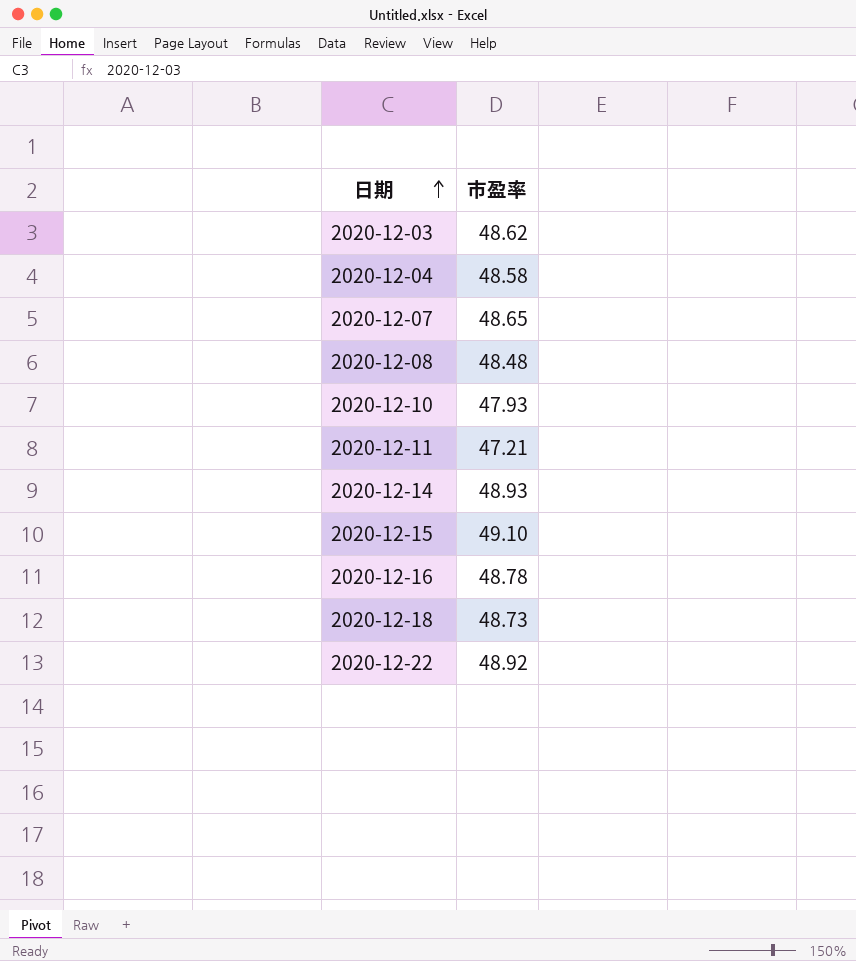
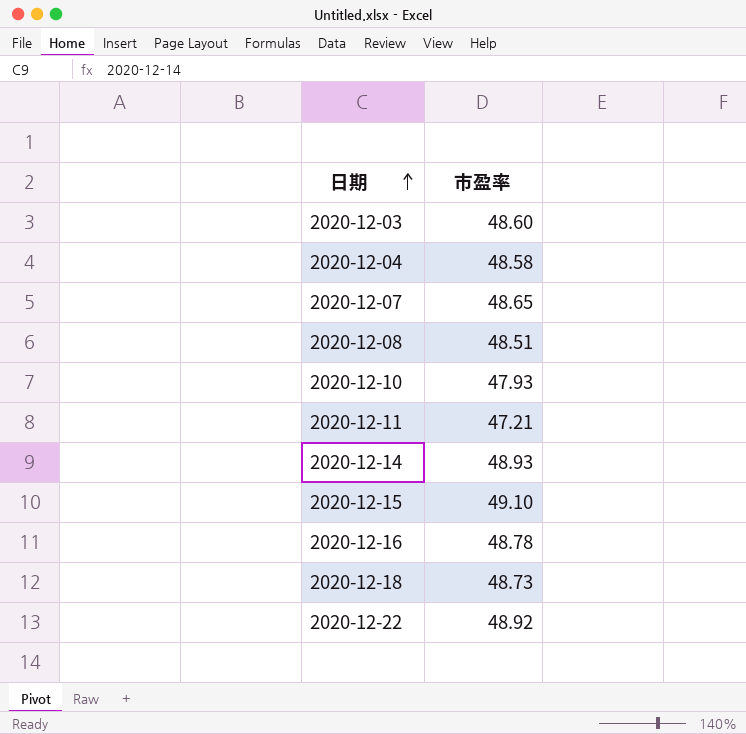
2020-12-03 | 市盈率: 48.62 -> 48.60
2020-12-08 | 市盈率: 48.48 -> 48.51

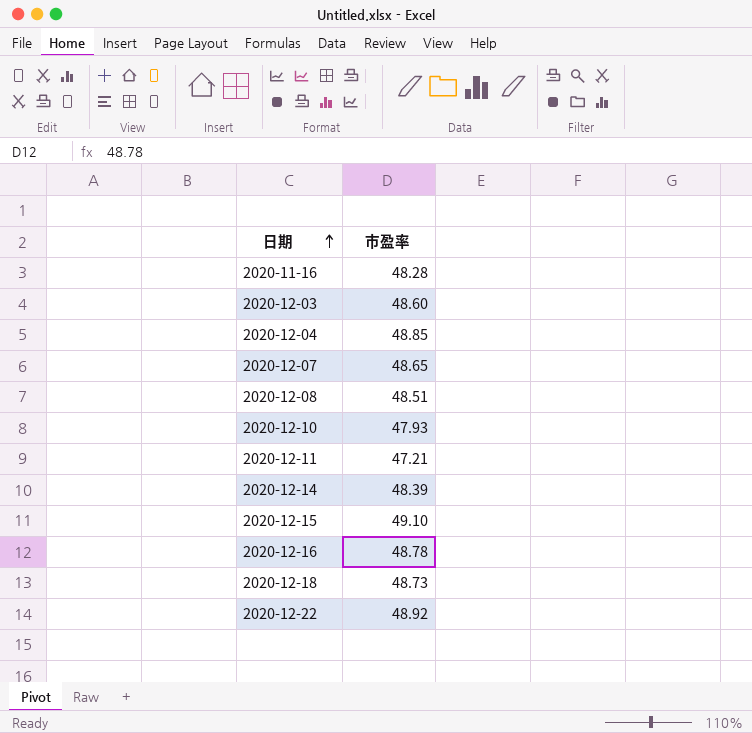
row 2020-11-16: none -> 48.28
2020-12-04 | 市盈率: 48.58 -> 48.85
2020-12-14 | 市盈率: 48.93 -> 48.39

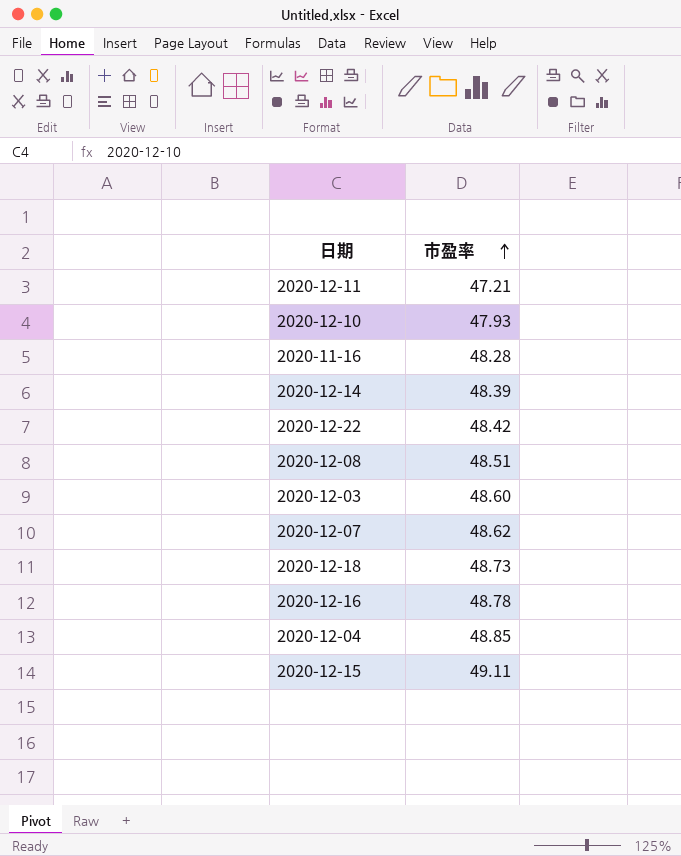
row order: 日期 ascending -> 市盈率 ascending
2020-12-22 | 市盈率: 48.92 -> 48.42
2020-12-07 | 市盈率: 48.65 -> 48.62
2020-12-15 | 市盈率: 49.10 -> 49.11

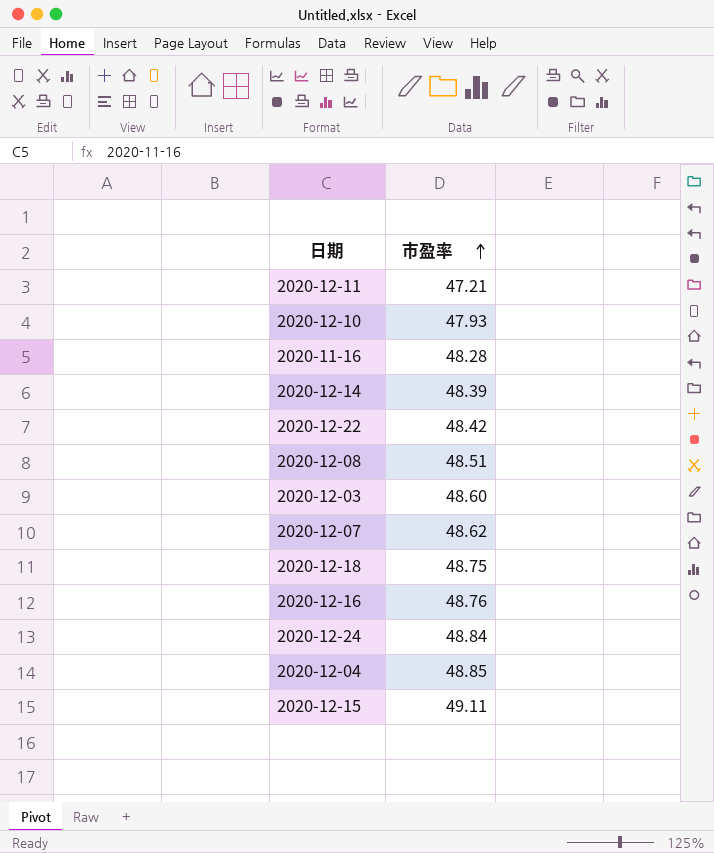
2020-12-18 | 市盈率: 48.73 -> 48.75
2020-12-16 | 市盈率: 48.78 -> 48.76
row 2020-12-24: none -> 48.84

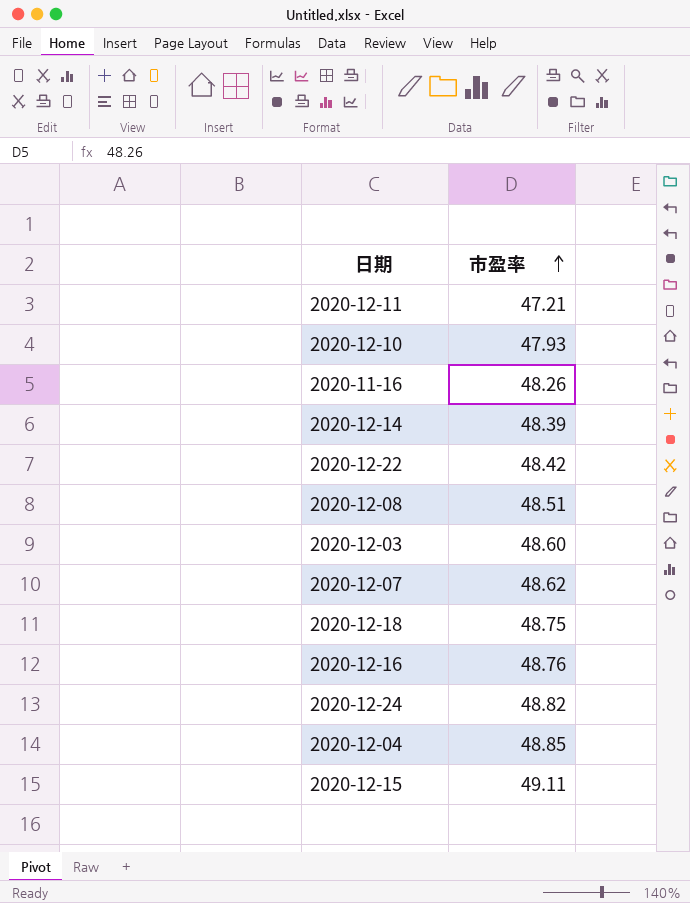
2020-11-16 | 市盈率: 48.28 -> 48.26
2020-12-24 | 市盈率: 48.84 -> 48.82

